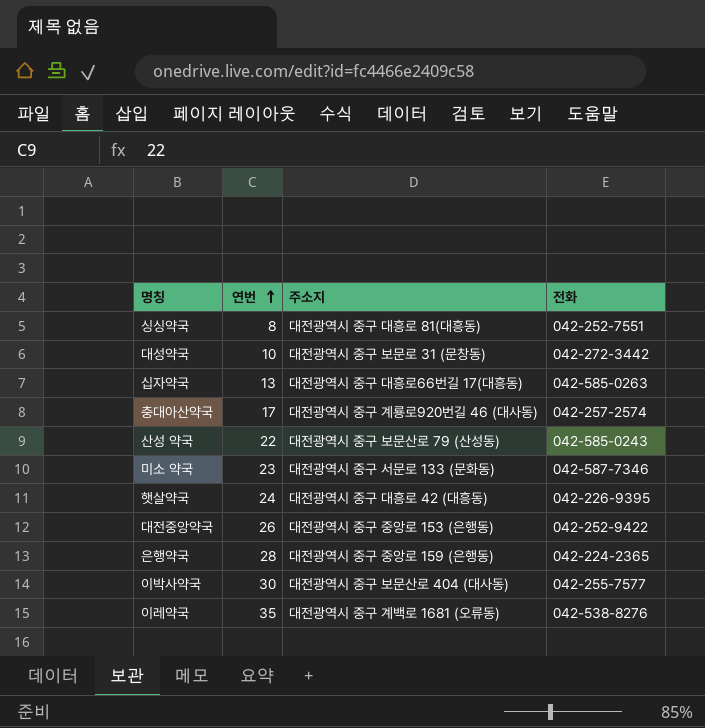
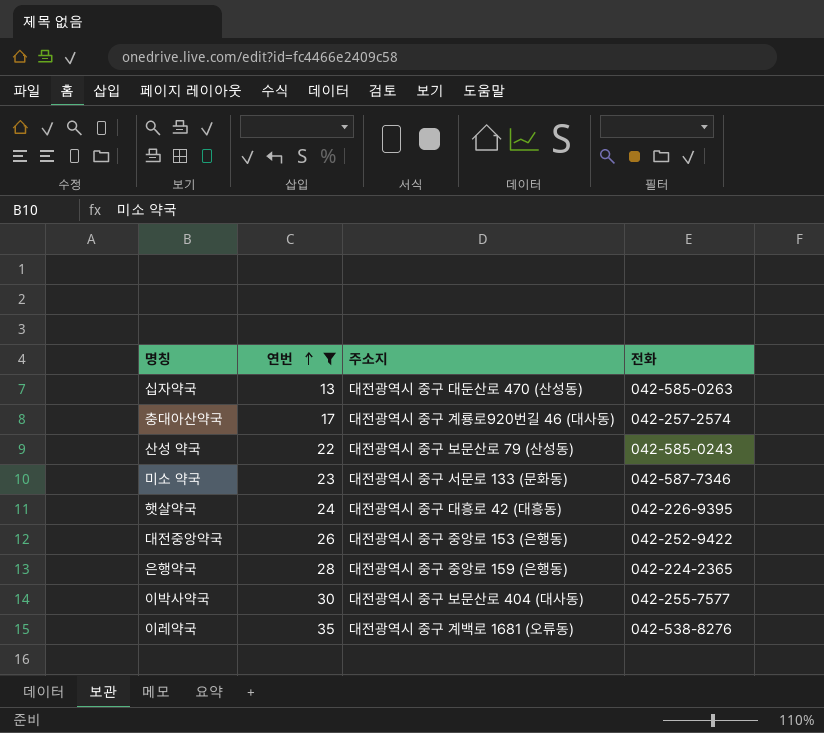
filter: none -> 연번 >= 13
십자약국 | 주소지: 대전광역시 중구 대흥로66번길 17(대흥동) -> 대전광역시 중구 대둔산로 470 (산성동)

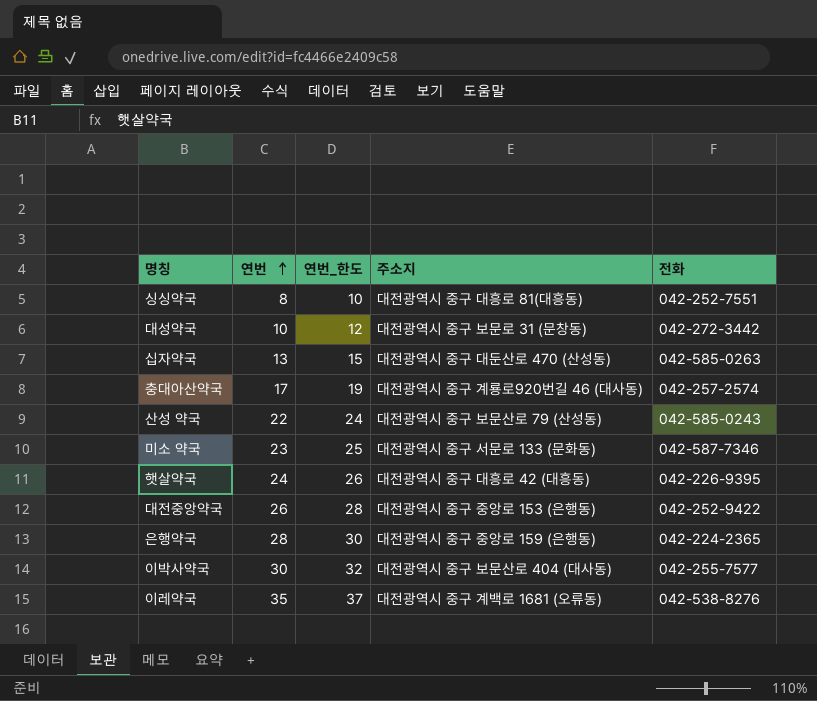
filter: 연번 >= 13 -> none
column 연번_한도 | formula: none -> [연번] + 2

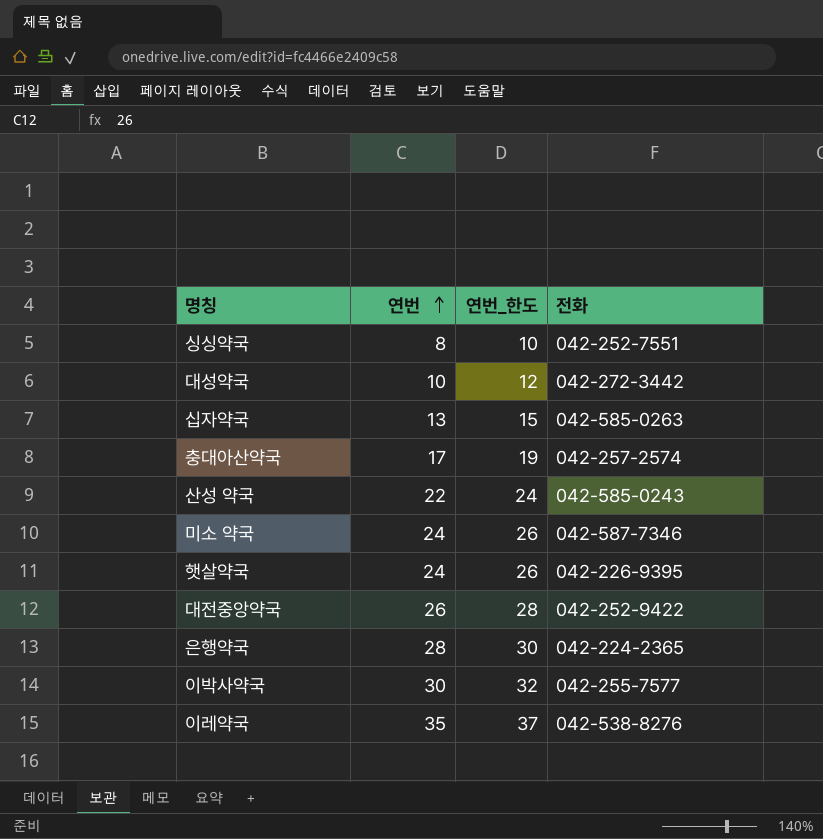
column 주소지 | position: 4 -> none
미소 약국 | 연번: 23 -> 24
미소 약국 | 연번_한도: 25 -> 26

